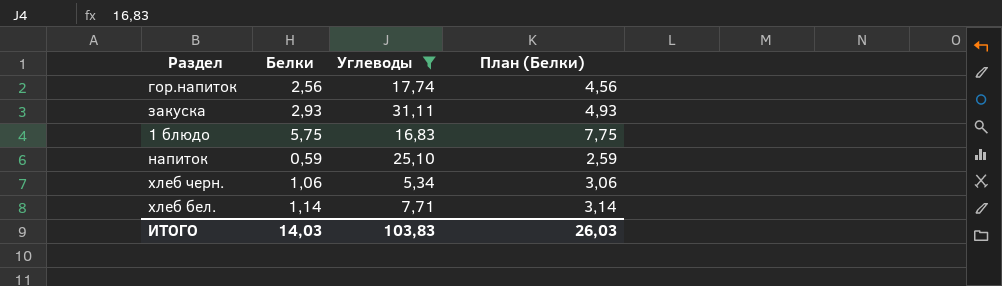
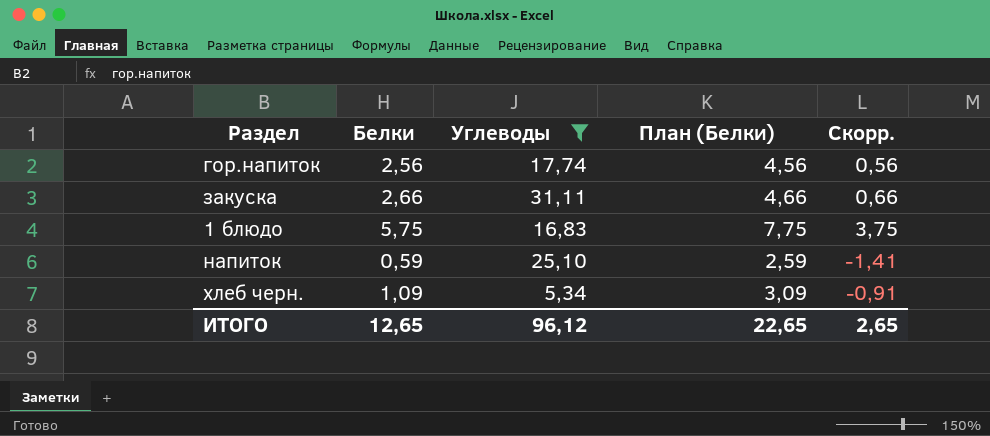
column Скорр. | formula: none -> [Белки] - 2
row хлеб бел.: 1,14 | 7,71 | 3,14 -> none
закуска | Белки: 2,93 -> 2,66
закуска | План (Белки): 4,93 -> 4,66
хлеб черн. | Белки: 1,06 -> 1,09
хлеб черн. | План (Белки): 3,06 -> 3,09
ИТОГО | Белки: 14,03 -> 12,65
ИТОГО | Углеводы: 103,83 -> 96,12
ИТОГО | План (Белки): 26,03 -> 22,65

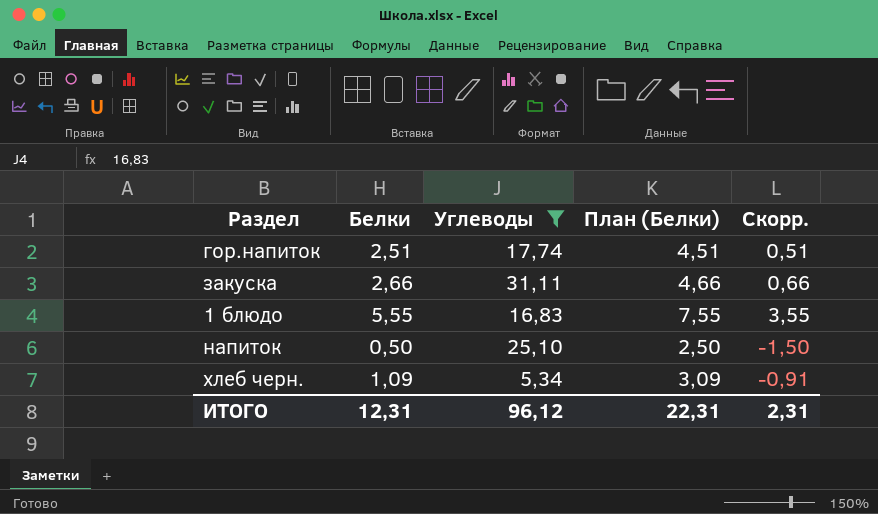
гор.напиток | Белки: 2,56 -> 2,51
гор.напиток | План (Белки): 4,56 -> 4,51
гор.напиток | Скорр.: 0,56 -> 0,51
1 блюдо | Белки: 5,75 -> 5,55
1 блюдо | План (Белки): 7,75 -> 7,55
1 блюдо | Скорр.: 3,75 -> 3,55
напиток | Белки: 0,59 -> 0,50
напиток | План (Белки): 2,59 -> 2,50
напиток | Скорр.: -1,41 -> -1,50
ИТОГО | Белки: 12,65 -> 12,31
ИТОГО | План (Белки): 22,65 -> 22,31
ИТОГО | Скорр.: 2,65 -> 2,31

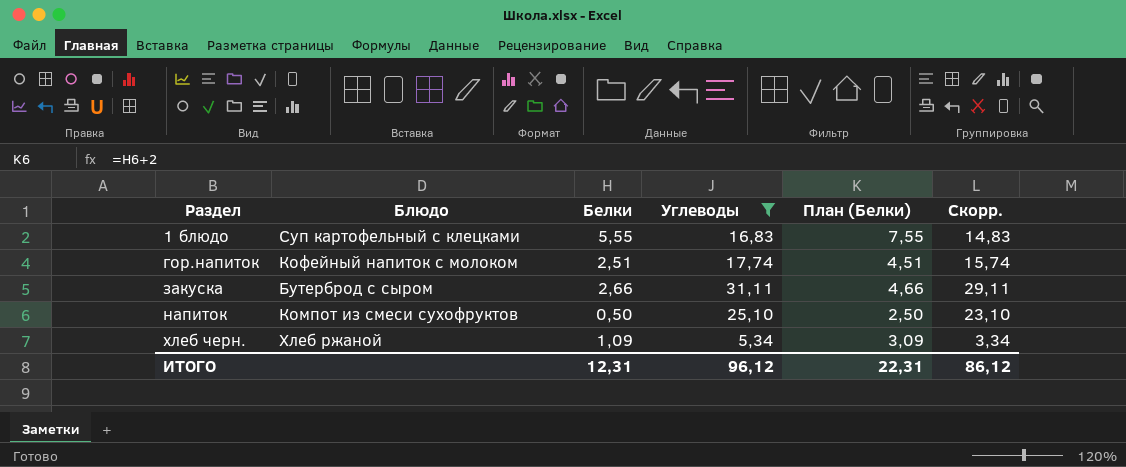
row order: none -> Раздел ascending
column Блюдо | position: none -> 2
column Скорр. | formula: [Белки] - 2 -> [Углеводы] - 2
ИТОГО | Скорр.: 2,31 -> 86,12

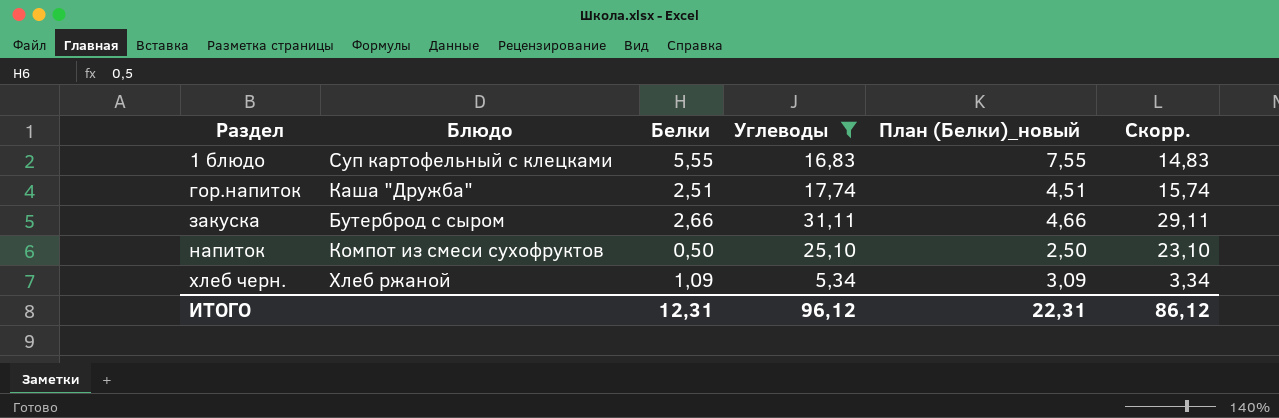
column name: План (Белки) -> План (Белки)_новый
гор.напиток | Блюдо: Кофейный напиток с молоком -> Каша "Дружба"

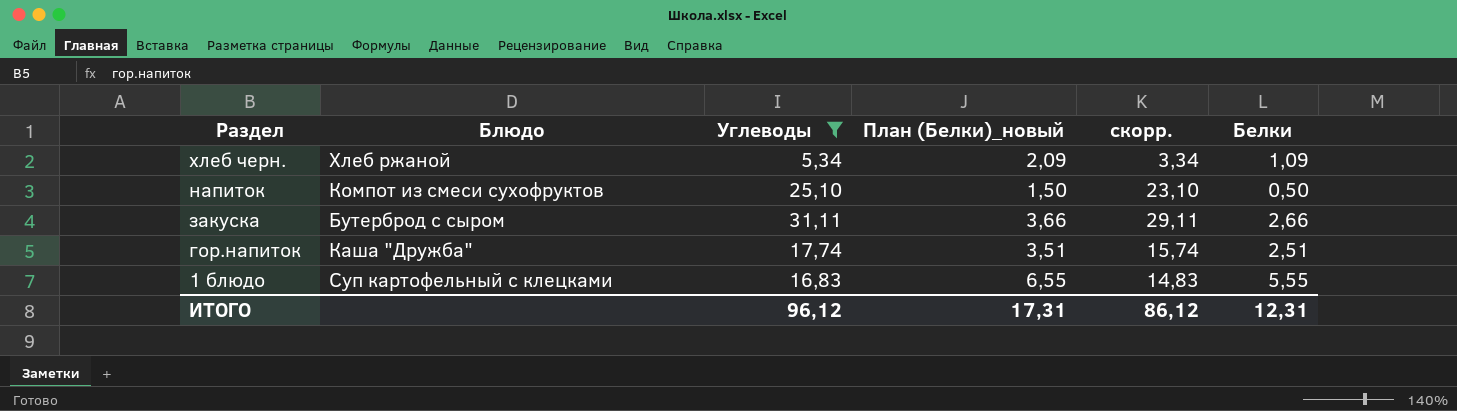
row order: Раздел ascending -> Раздел descending
column План (Белки)_новый | formula: [Белки] + 2 -> [Белки] + 1
column name: Скорр. -> скорр.
column Белки | position: 3 -> 6
ИТОГО | План (Белки)_новый: 22,31 -> 17,31

